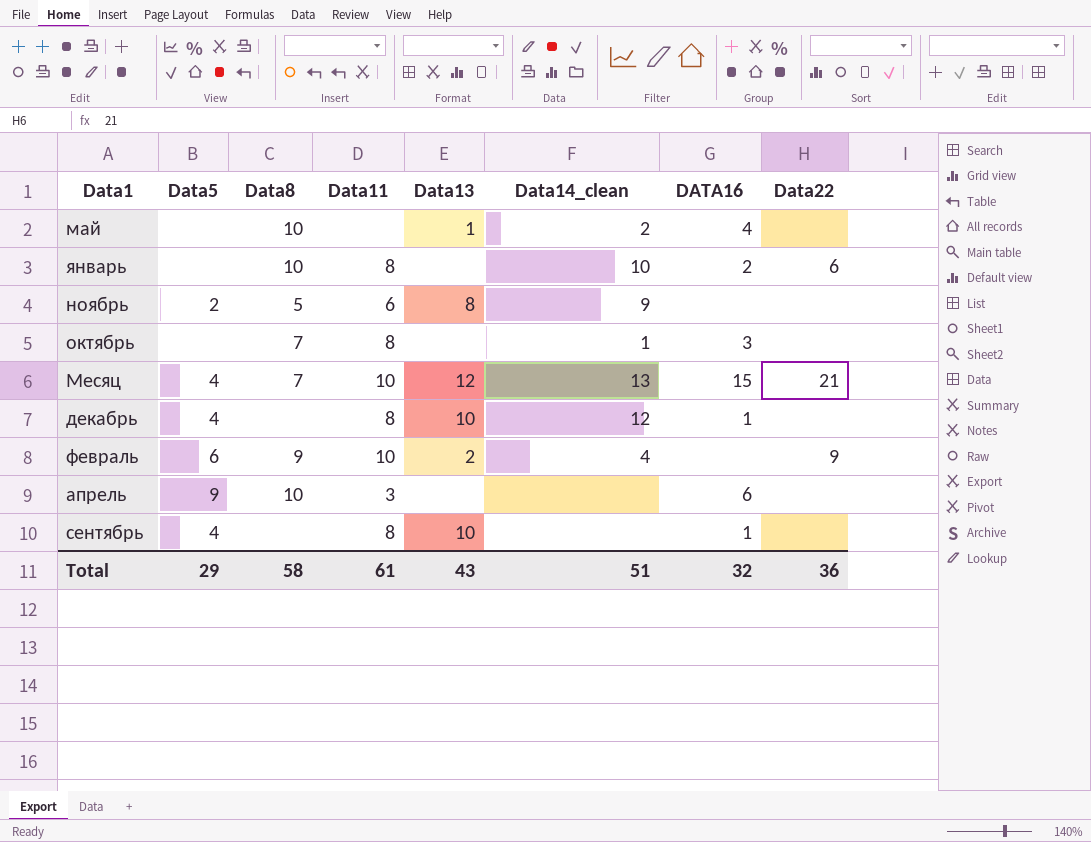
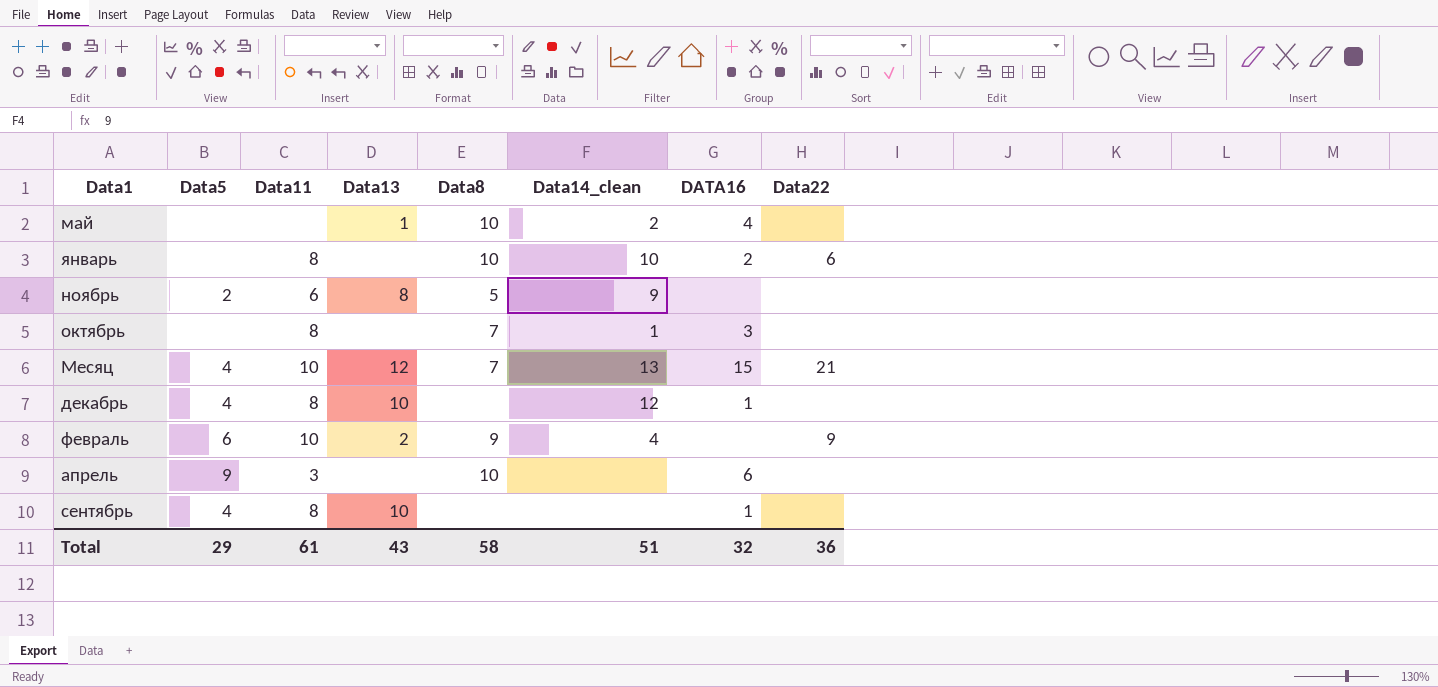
column Data8 | position: 3 -> 5

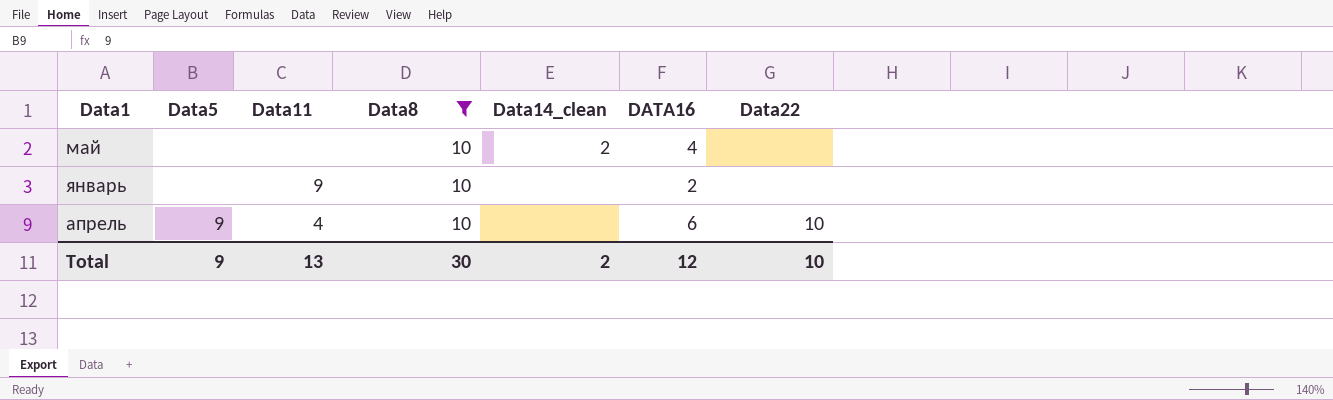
filter: none -> Data8 = 10
column Data13 | position: 4 -> none
январь | Data11: 8 -> 9
январь | Data14_clean: 10 -> none
январь | Data22: 6 -> none
апрель | Data11: 3 -> 4
апрель | Data22: none -> 10
Total | Data5: 29 -> 9
Total | Data11: 61 -> 13
Total | Data8: 58 -> 30
Total | Data14_clean: 51 -> 2
Total | DATA16: 32 -> 12
Total | Data22: 36 -> 10

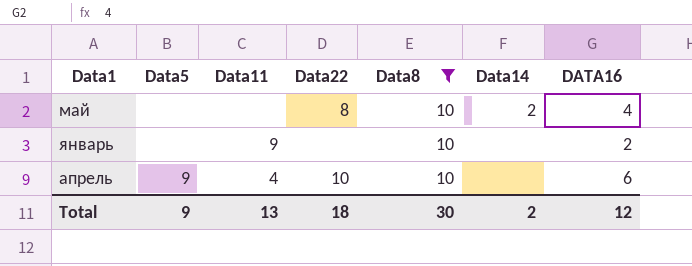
column Data22 | position: 7 -> 4
column name: Data14_clean -> Data14
май | Data22: none -> 8
Total | Data22: 10 -> 18

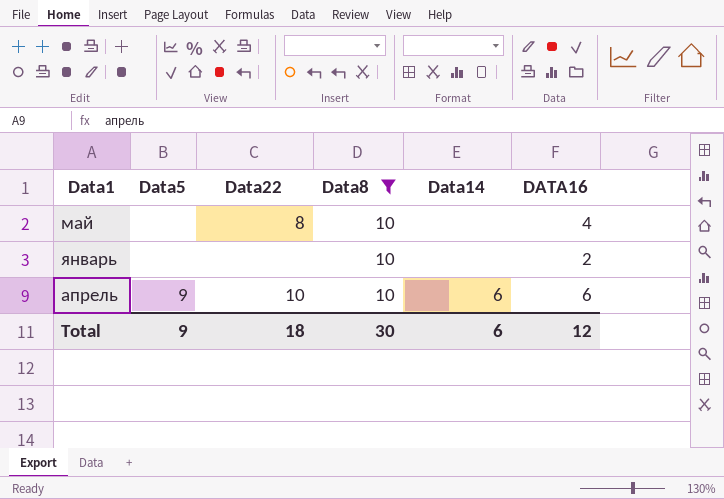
column Data11 | position: 3 -> none
май | Data14: 2 -> none
апрель | Data14: none -> 6
Total | Data14: 2 -> 6

